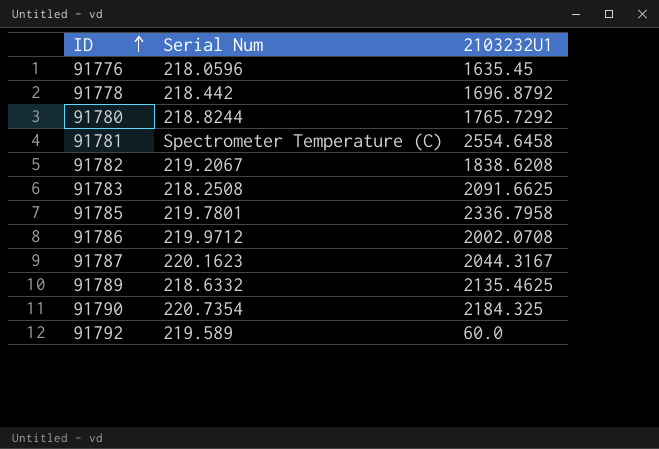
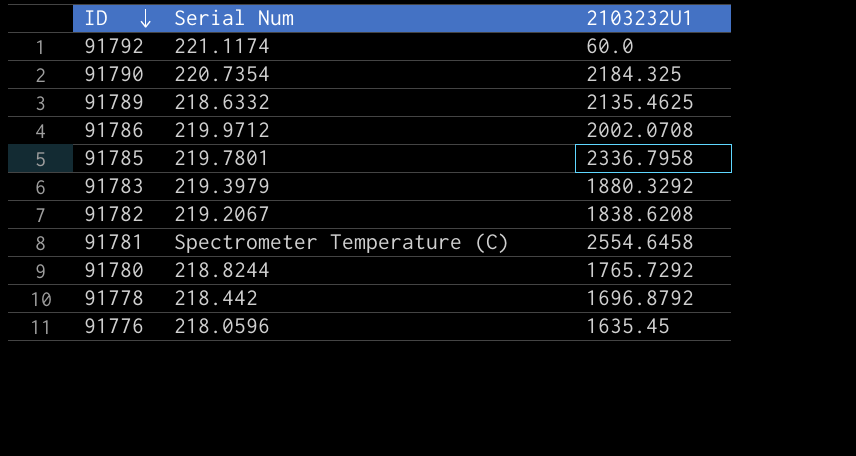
row order: ID ascending -> ID descending
row 91787: 220.1623 | 2044.3167 -> none
91792 | Serial Num: 219.589 -> 221.1174
91783 | Serial Num: 218.2508 -> 219.3979
91783 | 2103232U1: 2091.6625 -> 1880.3292

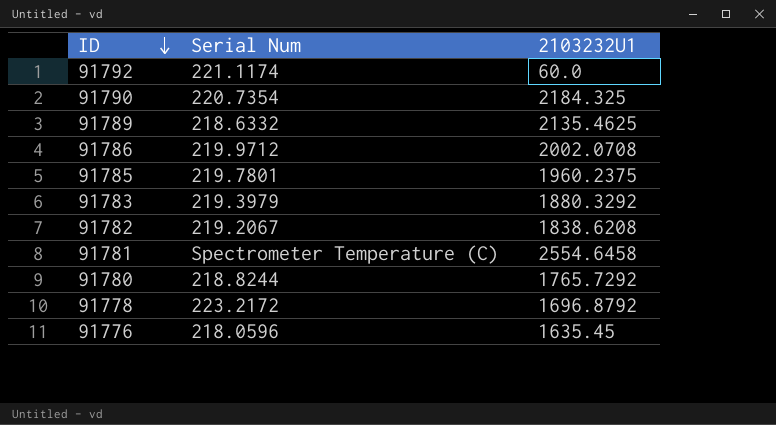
91785 | 2103232U1: 2336.7958 -> 1960.2375
91778 | Serial Num: 218.442 -> 223.2172

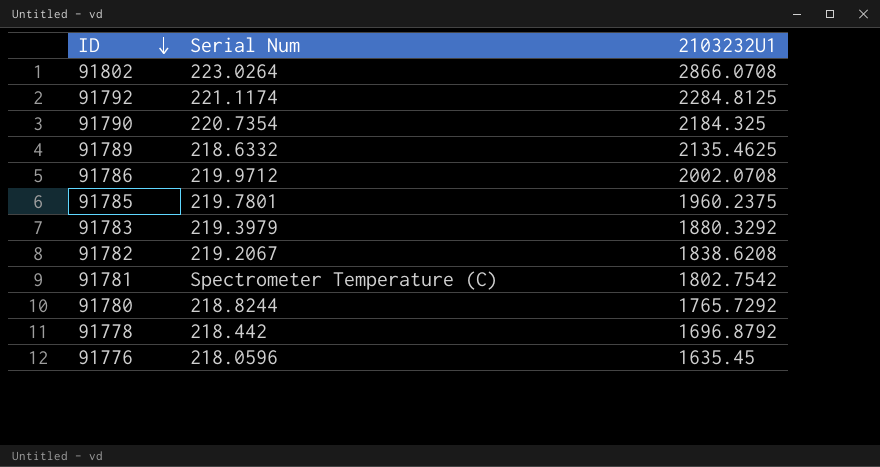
row 91802: none -> 223.0264 | 2866.0708
91792 | 2103232U1: 60.0 -> 2284.8125
91781 | 2103232U1: 2554.6458 -> 1802.7542
91778 | Serial Num: 223.2172 -> 218.442

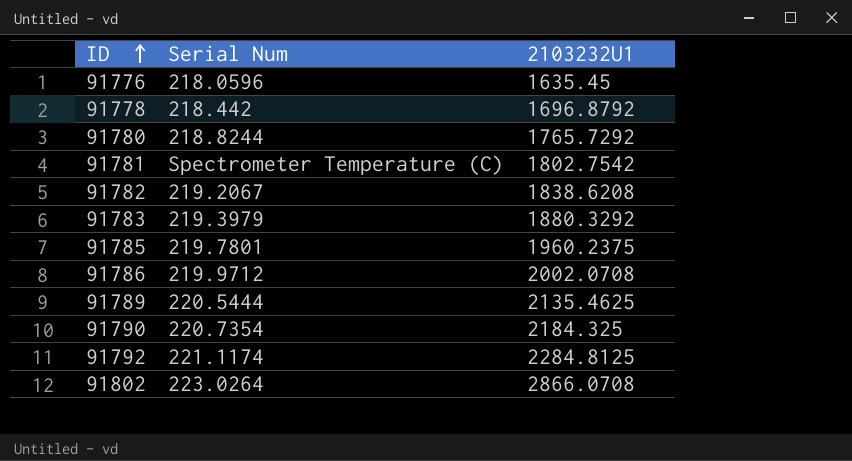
row order: ID descending -> ID ascending
91789 | Serial Num: 218.6332 -> 220.5444

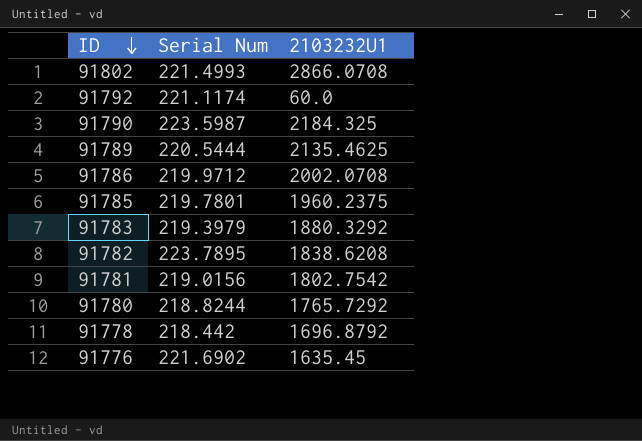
row order: ID ascending -> ID descending
91802 | Serial Num: 223.0264 -> 221.4993
91792 | 2103232U1: 2284.8125 -> 60.0
91790 | Serial Num: 220.7354 -> 223.5987
91782 | Serial Num: 219.2067 -> 223.7895
91781 | Serial Num: Spectrometer Temperature (C) -> 219.0156
91776 | Serial Num: 218.0596 -> 221.6902

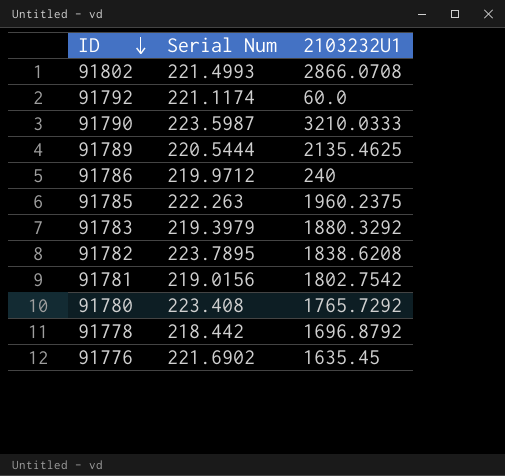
91790 | 2103232U1: 2184.325 -> 3210.0333
91786 | 2103232U1: 2002.0708 -> 240
91785 | Serial Num: 219.7801 -> 222.263
91780 | Serial Num: 218.8244 -> 223.408

